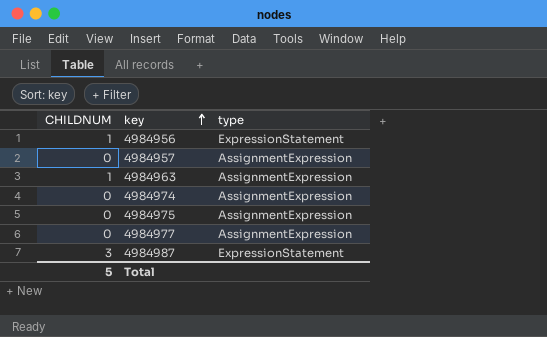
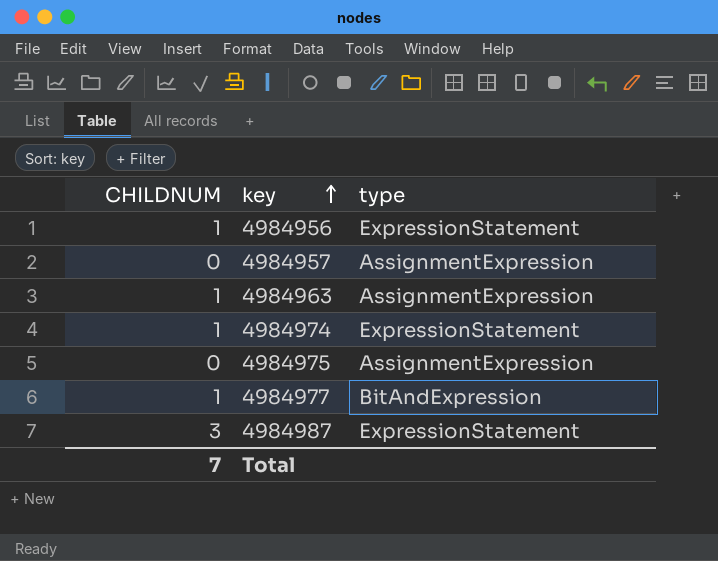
4984974 | CHILDNUM: 0 -> 1
4984974 | type: AssignmentExpression -> ExpressionStatement
4984977 | CHILDNUM: 0 -> 1
4984977 | type: AssignmentExpression -> BitAndExpression
Total | CHILDNUM: 5 -> 7

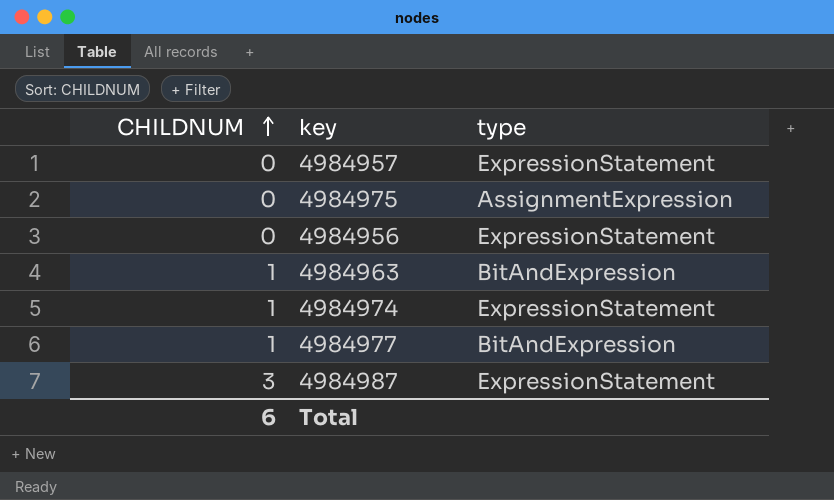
row order: key ascending -> CHILDNUM ascending
4984957 | type: AssignmentExpression -> ExpressionStatement
4984956 | CHILDNUM: 1 -> 0
4984963 | type: AssignmentExpression -> BitAndExpression
Total | CHILDNUM: 7 -> 6

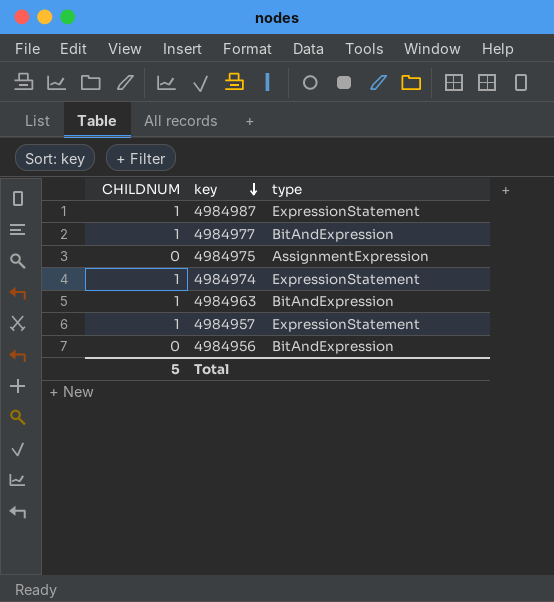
row order: CHILDNUM ascending -> key descending
4984987 | CHILDNUM: 3 -> 1
4984957 | CHILDNUM: 0 -> 1
4984956 | type: ExpressionStatement -> BitAndExpression
Total | CHILDNUM: 6 -> 5

